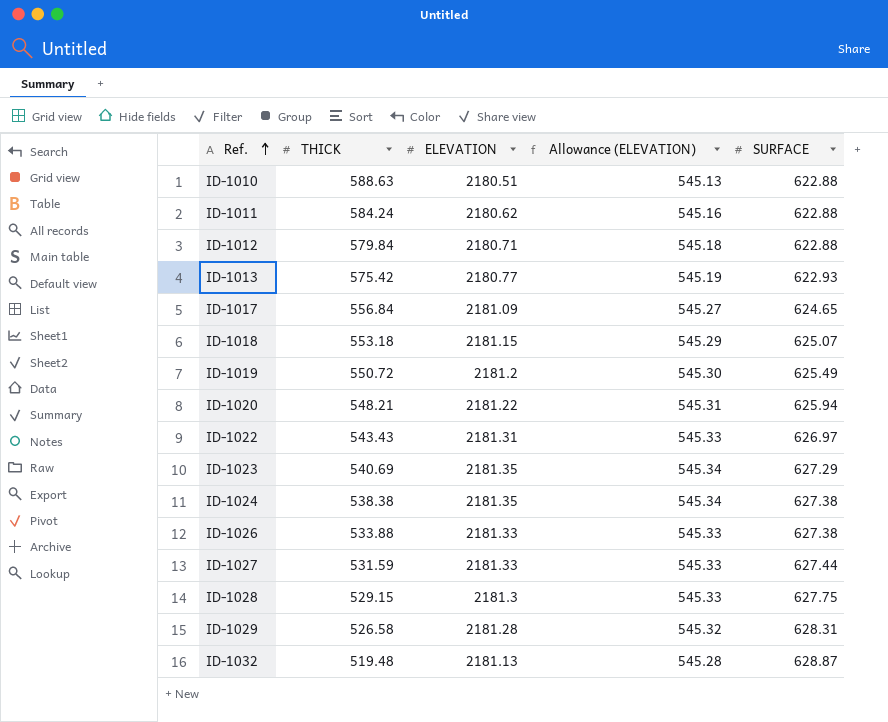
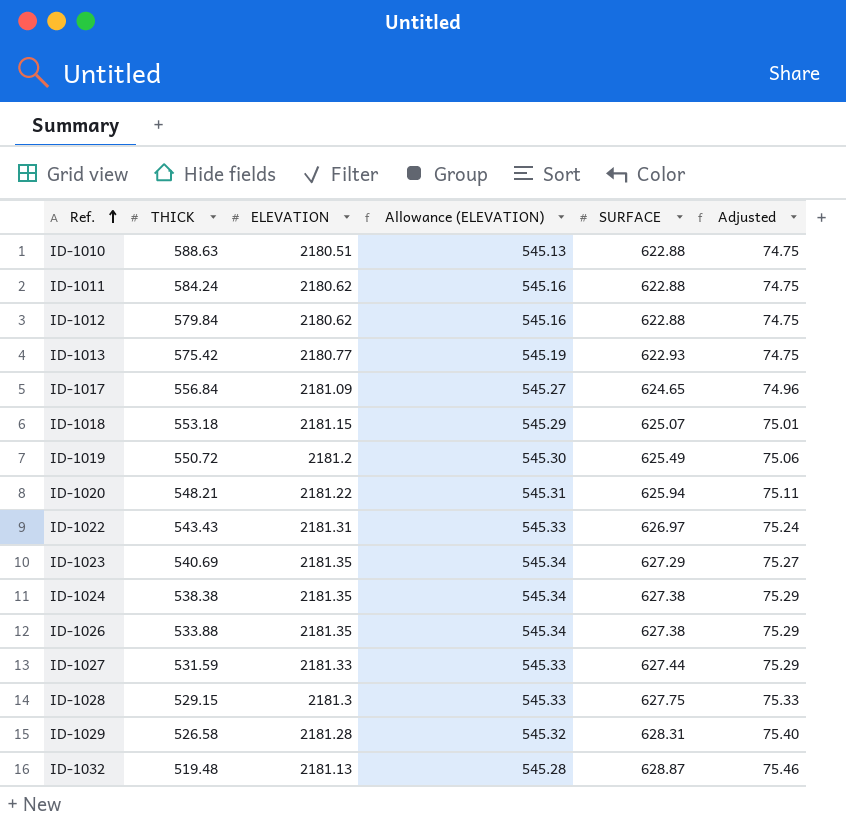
column Adjusted | formula: none -> [SURFACE] * 0.12
ID-1012 | ELEVATION: 2180.71 -> 2180.62
ID-1012 | Allowance (ELEVATION): 545.18 -> 545.16
ID-1026 | ELEVATION: 2181.33 -> 2181.35
ID-1026 | Allowance (ELEVATION): 545.33 -> 545.34

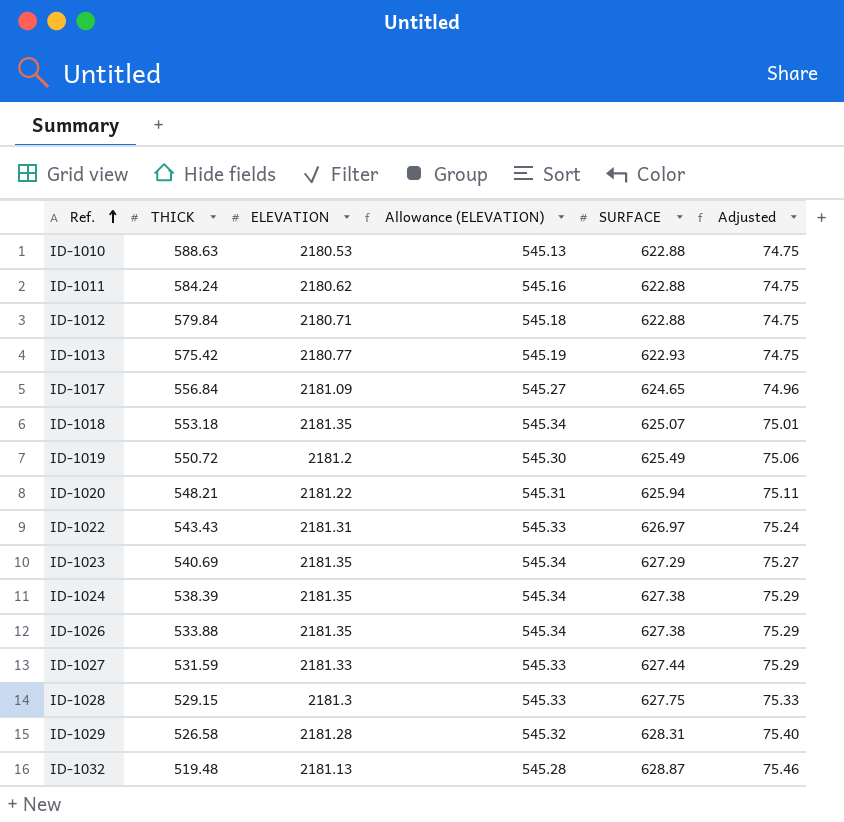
ID-1010 | ELEVATION: 2180.51 -> 2180.53
ID-1012 | ELEVATION: 2180.62 -> 2180.71
ID-1012 | Allowance (ELEVATION): 545.16 -> 545.18
ID-1018 | ELEVATION: 2181.15 -> 2181.35
ID-1018 | Allowance (ELEVATION): 545.29 -> 545.34
ID-1024 | THICK: 538.38 -> 538.39

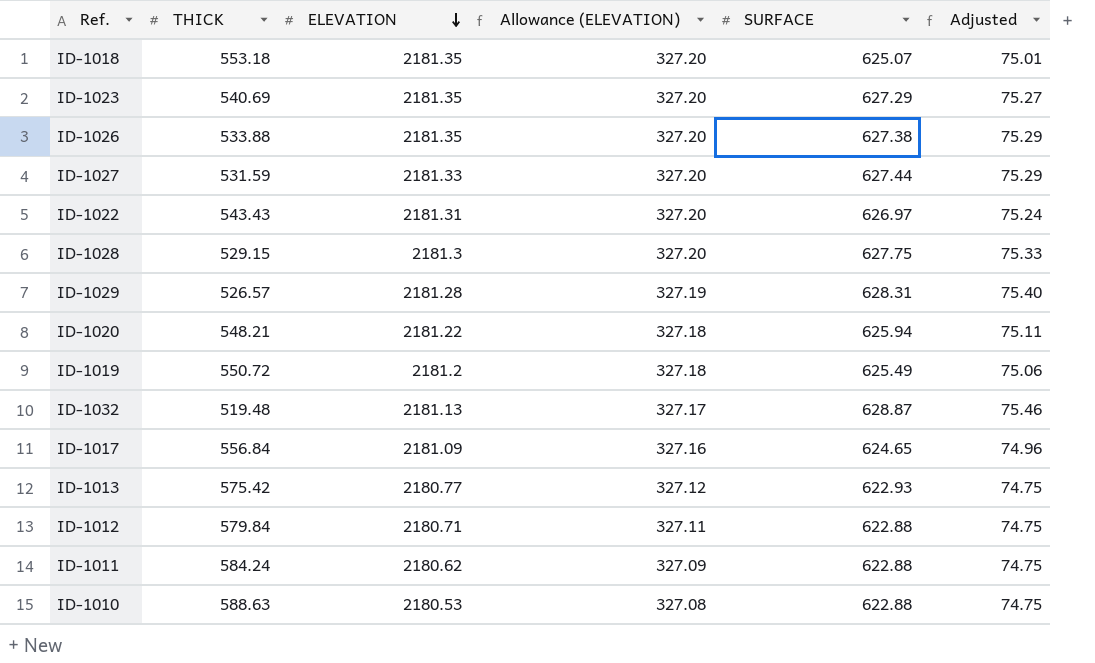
row order: Ref. ascending -> ELEVATION descending
column Allowance (ELEVATION) | formula: [ELEVATION] * 0.25 -> [ELEVATION] * 0.15
row ID-1024: 538.39 | 2181.35 | 545.34 | 627.38 | 75.29 -> none
ID-1029 | THICK: 526.58 -> 526.57

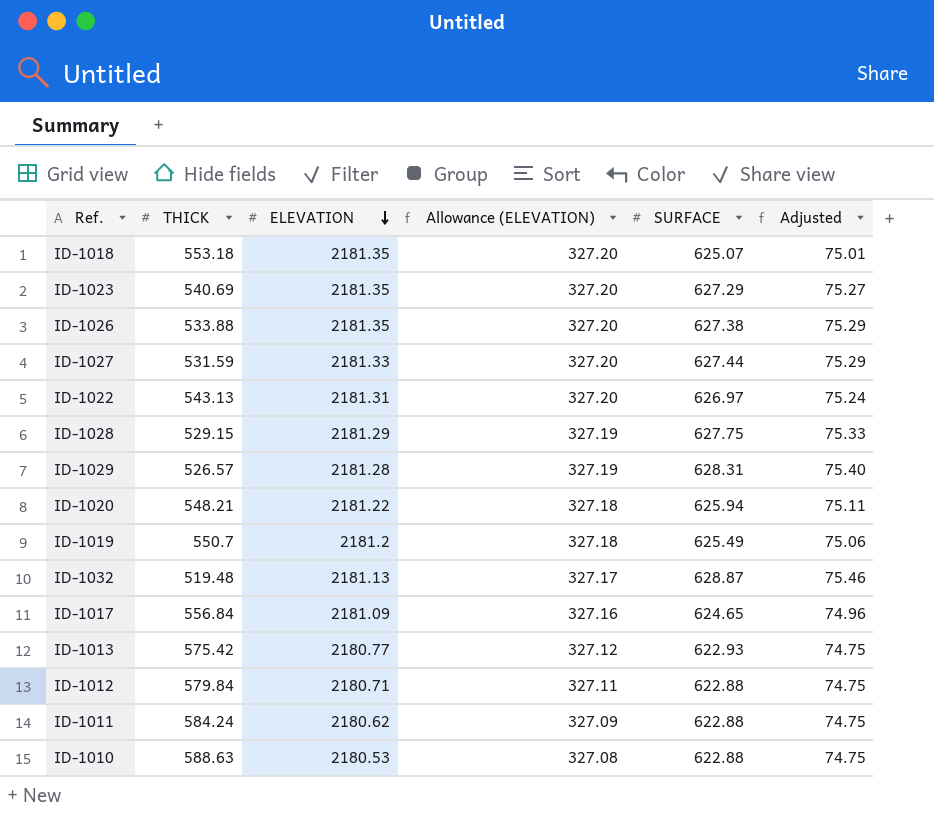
ID-1022 | THICK: 543.43 -> 543.13
ID-1028 | ELEVATION: 2181.3 -> 2181.29
ID-1028 | Allowance (ELEVATION): 327.20 -> 327.19
ID-1019 | THICK: 550.72 -> 550.7

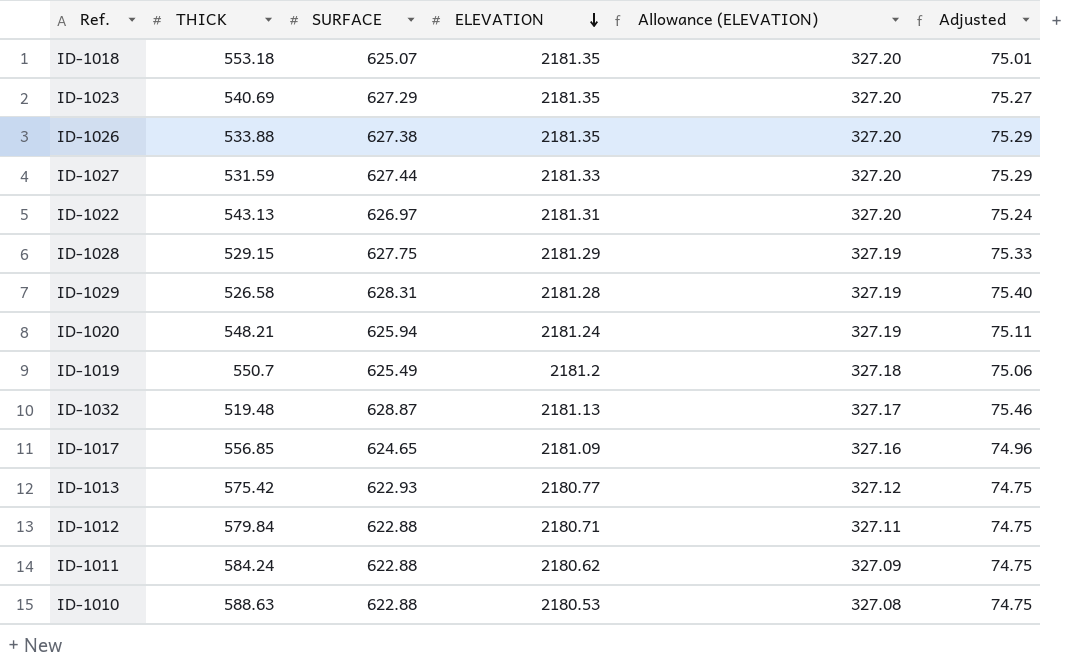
column SURFACE | position: 5 -> 3
ID-1029 | THICK: 526.57 -> 526.58
ID-1020 | ELEVATION: 2181.22 -> 2181.24
ID-1020 | Allowance (ELEVATION): 327.18 -> 327.19
ID-1017 | THICK: 556.84 -> 556.85

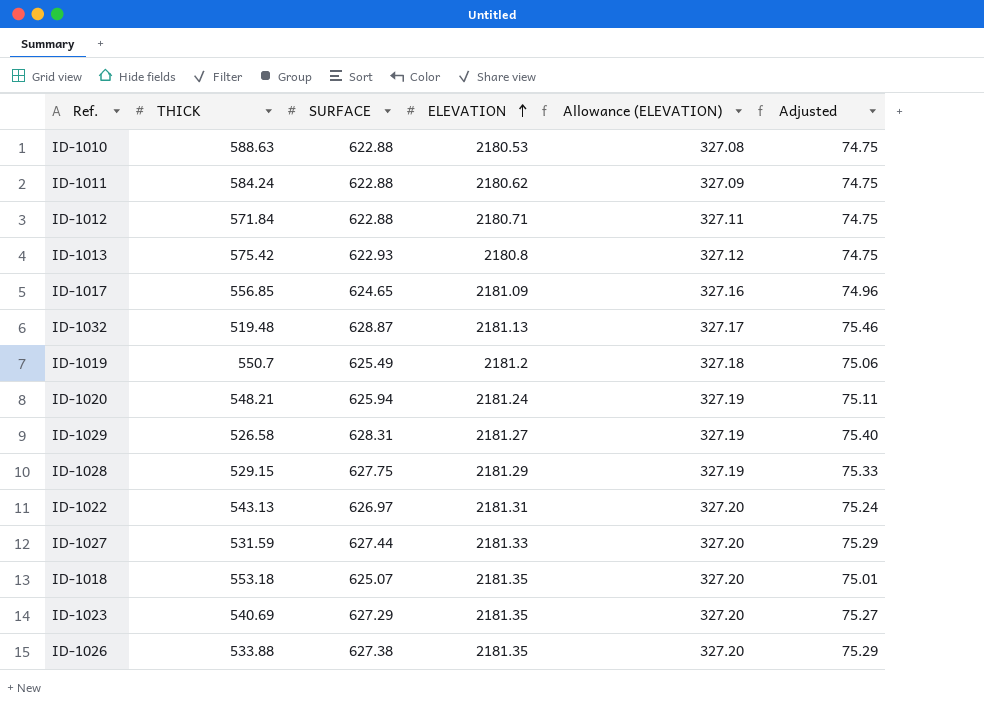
row order: ELEVATION descending -> ELEVATION ascending
ID-1012 | THICK: 579.84 -> 571.84
ID-1013 | ELEVATION: 2180.77 -> 2180.8
ID-1029 | ELEVATION: 2181.28 -> 2181.27

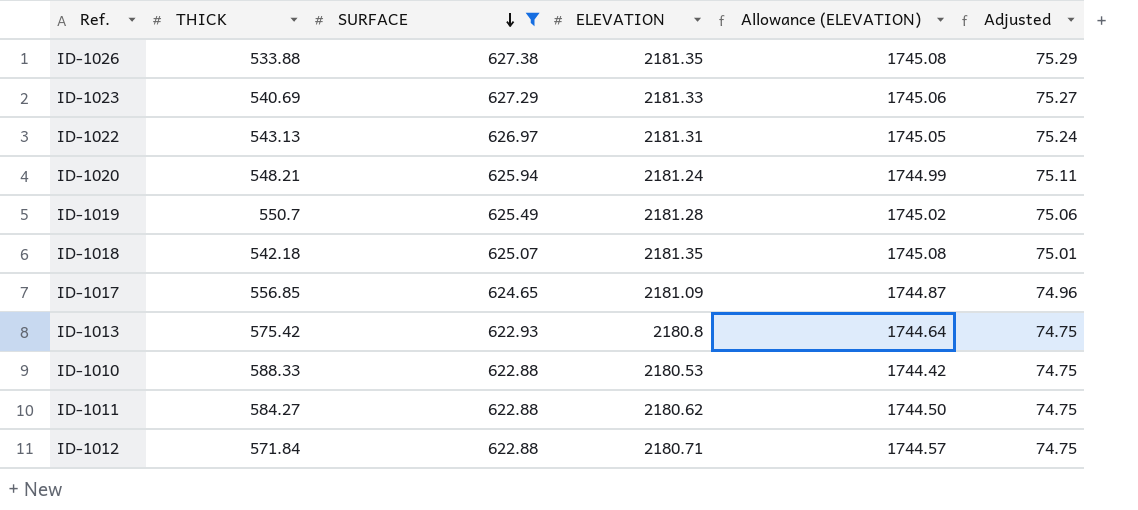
filter: none -> SURFACE <= 627.38
row order: ELEVATION ascending -> SURFACE descending
column Allowance (ELEVATION) | formula: [ELEVATION] * 0.15 -> [ELEVATION] * 0.8
ID-1023 | ELEVATION: 2181.35 -> 2181.33
ID-1019 | ELEVATION: 2181.2 -> 2181.28
ID-1018 | THICK: 553.18 -> 542.18
ID-1010 | THICK: 588.63 -> 588.33
ID-1011 | THICK: 584.24 -> 584.27

